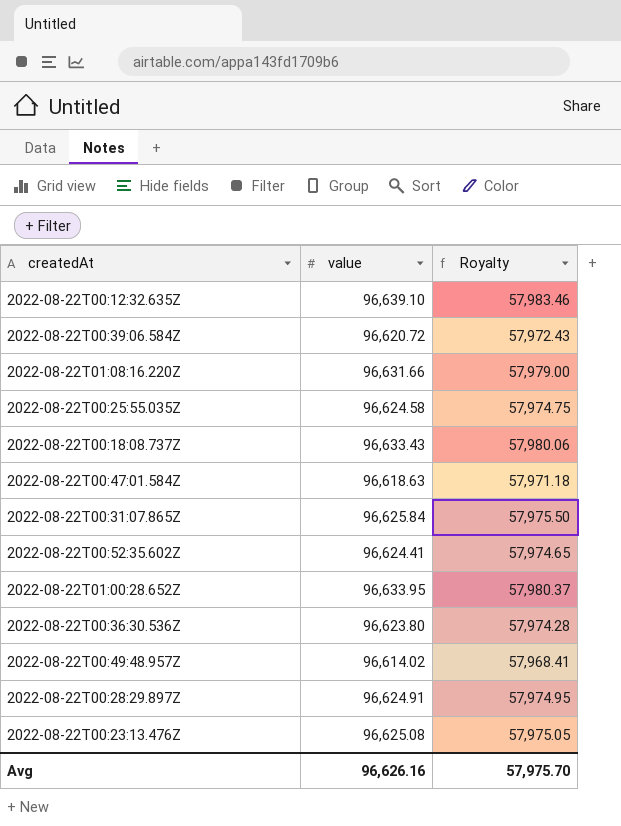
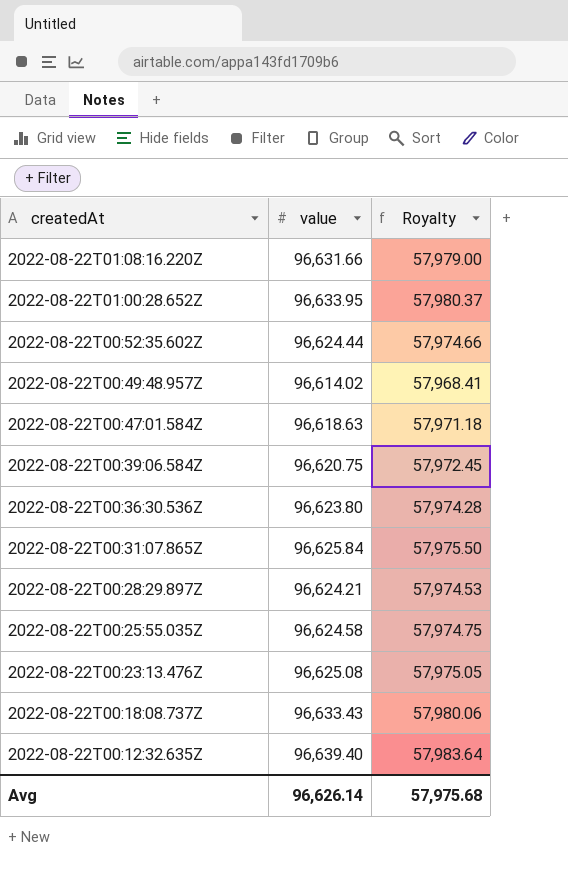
row order: none -> createdAt descending
2022-08-22T00:52:35.602Z | value: 96,624.41 -> 96,624.44
2022-08-22T00:52:35.602Z | Royalty: 57,974.65 -> 57,974.66
2022-08-22T00:39:06.584Z | value: 96,620.72 -> 96,620.75
2022-08-22T00:39:06.584Z | Royalty: 57,972.43 -> 57,972.45
2022-08-22T00:28:29.897Z | value: 96,624.91 -> 96,624.21
2022-08-22T00:28:29.897Z | Royalty: 57,974.95 -> 57,974.53
2022-08-22T00:12:32.635Z | value: 96,639.10 -> 96,639.40
2022-08-22T00:12:32.635Z | Royalty: 57,983.46 -> 57,983.64
Avg | value: 96,626.16 -> 96,626.14
Avg | Royalty: 57,975.70 -> 57,975.68

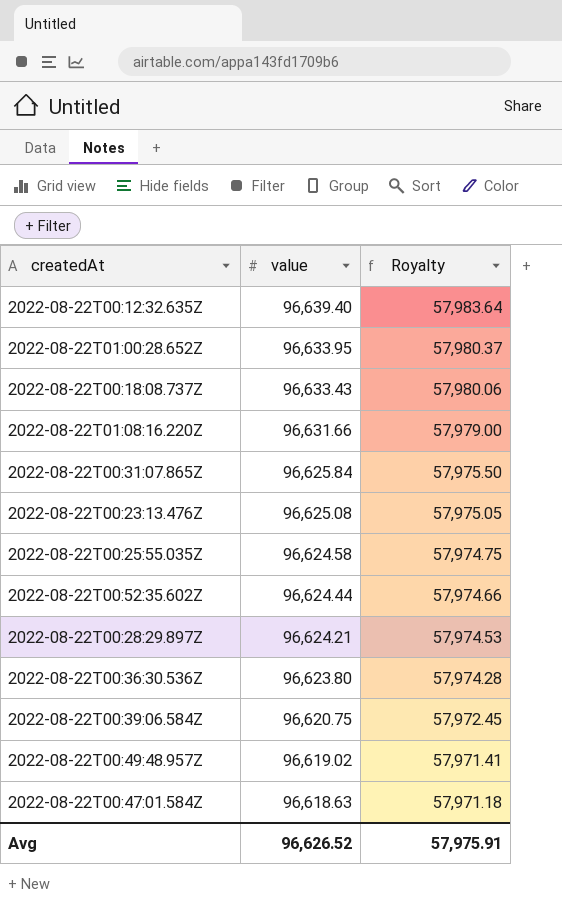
row order: createdAt descending -> value descending
2022-08-22T00:49:48.957Z | value: 96,614.02 -> 96,619.02
2022-08-22T00:49:48.957Z | Royalty: 57,968.41 -> 57,971.41
Avg | value: 96,626.14 -> 96,626.52
Avg | Royalty: 57,975.68 -> 57,975.91

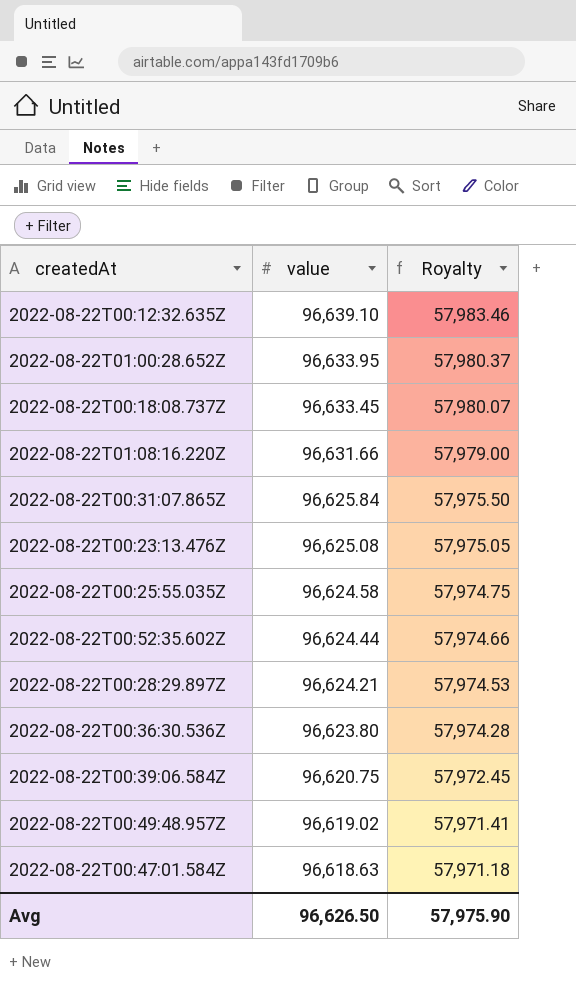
2022-08-22T00:12:32.635Z | value: 96,639.40 -> 96,639.10
2022-08-22T00:12:32.635Z | Royalty: 57,983.64 -> 57,983.46
2022-08-22T00:18:08.737Z | value: 96,633.43 -> 96,633.45
2022-08-22T00:18:08.737Z | Royalty: 57,980.06 -> 57,980.07
Avg | value: 96,626.52 -> 96,626.50
Avg | Royalty: 57,975.91 -> 57,975.90

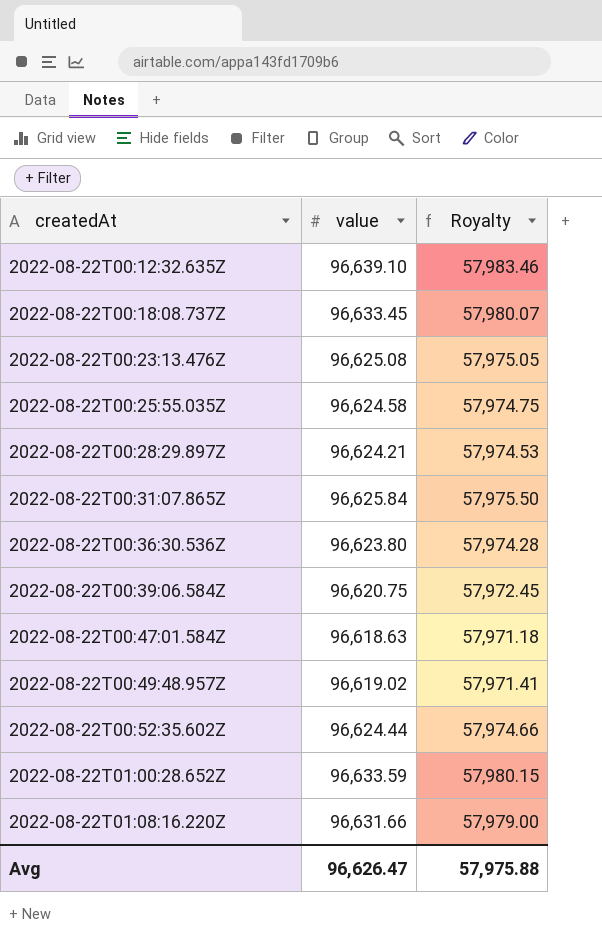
row order: value descending -> createdAt ascending
2022-08-22T01:00:28.652Z | value: 96,633.95 -> 96,633.59
2022-08-22T01:00:28.652Z | Royalty: 57,980.37 -> 57,980.15
Avg | value: 96,626.50 -> 96,626.47
Avg | Royalty: 57,975.90 -> 57,975.88

